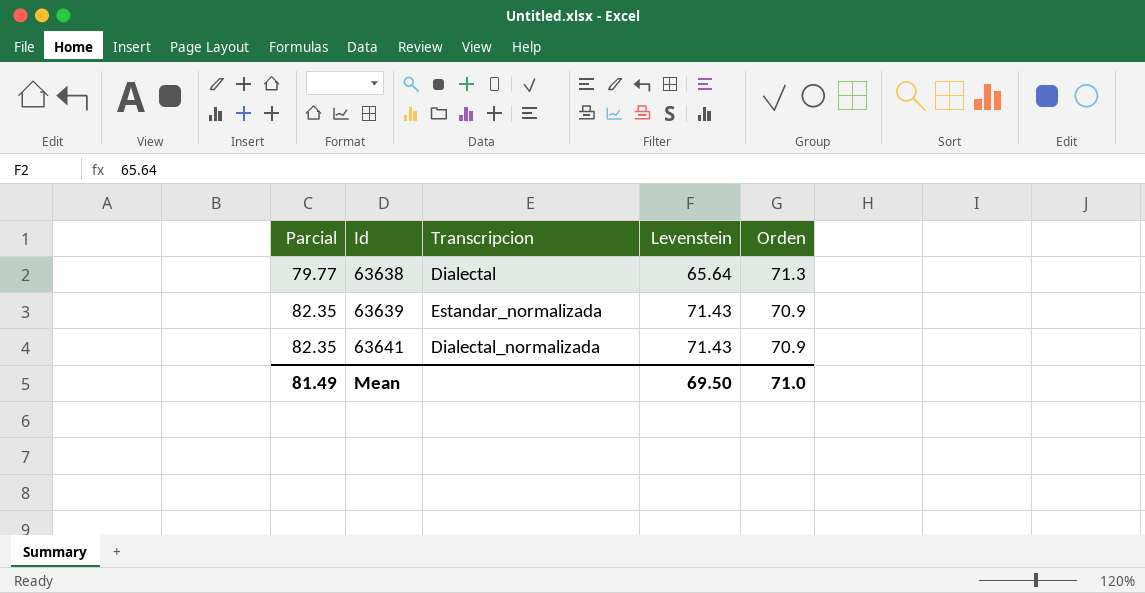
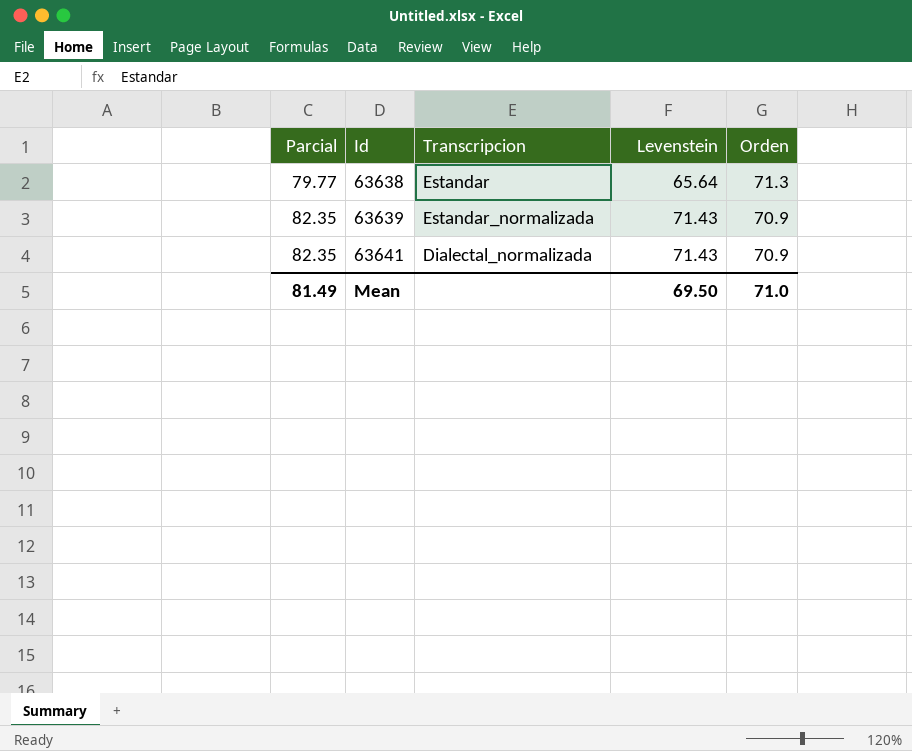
63638 | Transcripcion: Dialectal -> Estandar

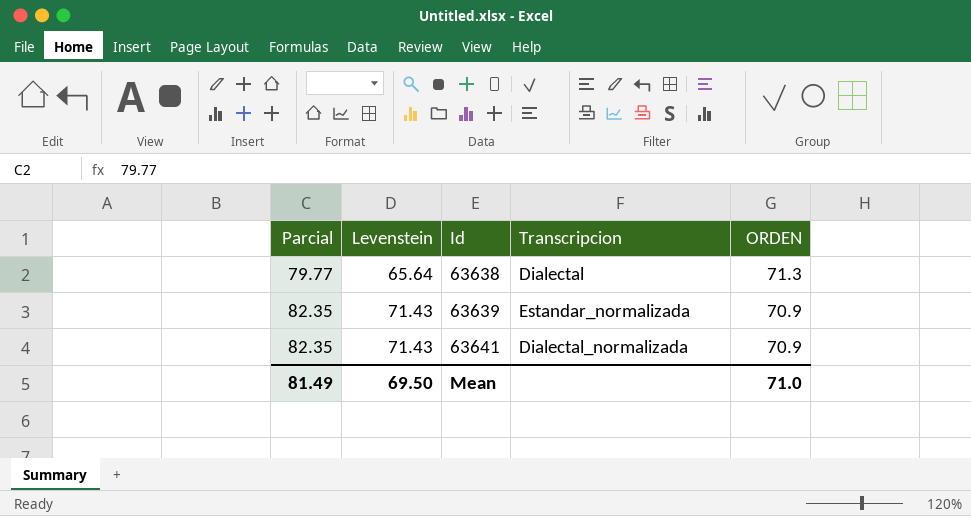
column Levenstein | position: 4 -> 2
column name: Orden -> ORDEN
63638 | Transcripcion: Estandar -> Dialectal

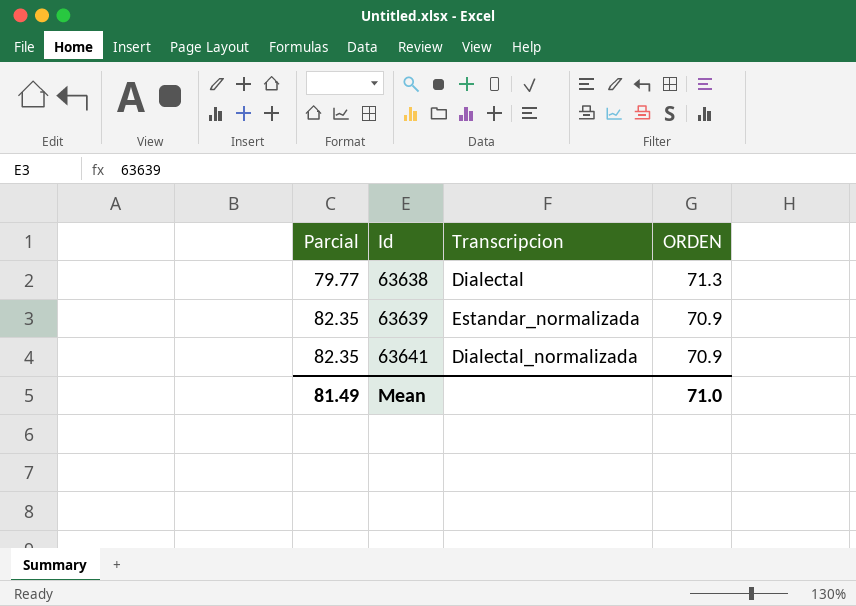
column Levenstein | position: 2 -> none

